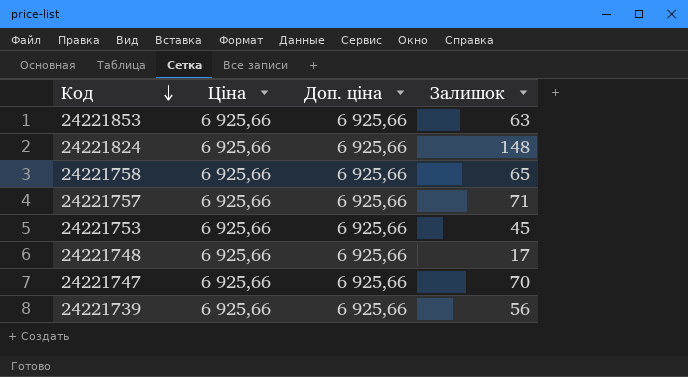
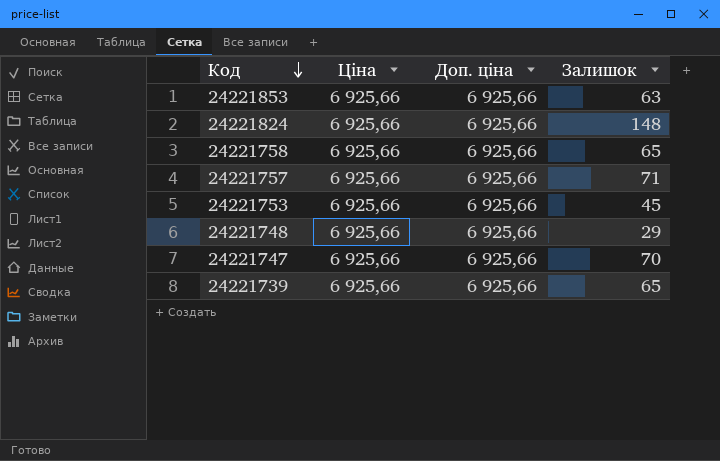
24221748 | Залишок: 17 -> 29
24221739 | Залишок: 56 -> 65

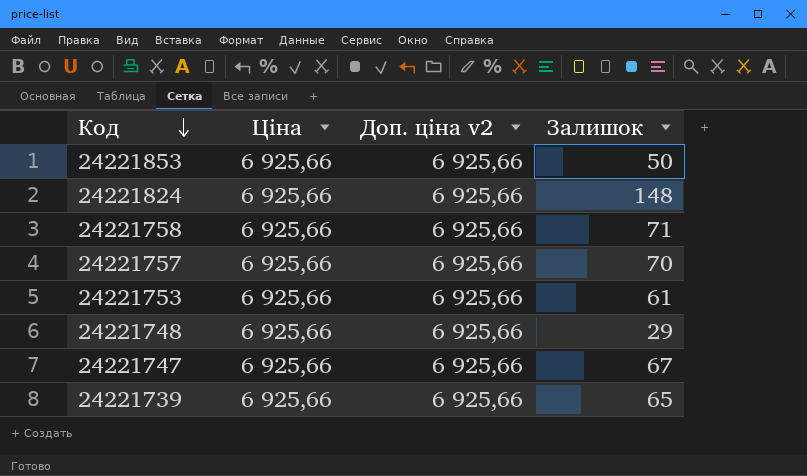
column name: Доп. ціна -> Доп. ціна v2
24221853 | Залишок: 63 -> 50
24221758 | Залишок: 65 -> 71
24221757 | Залишок: 71 -> 70
24221753 | Залишок: 45 -> 61
24221747 | Залишок: 70 -> 67

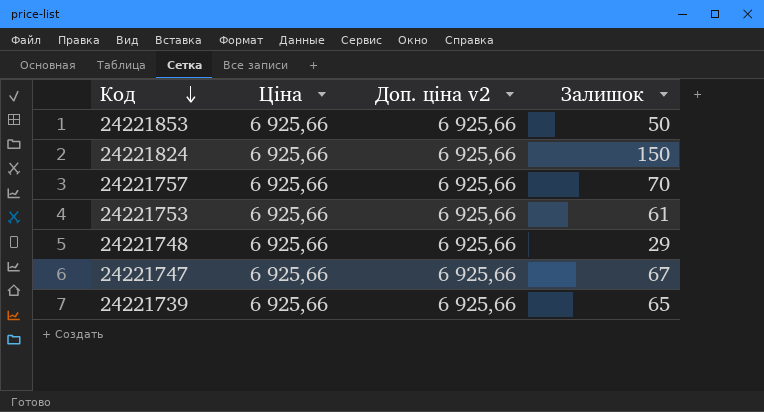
row 24221758: 6 925,66 | 6 925,66 | 71 -> none
24221824 | Залишок: 148 -> 150

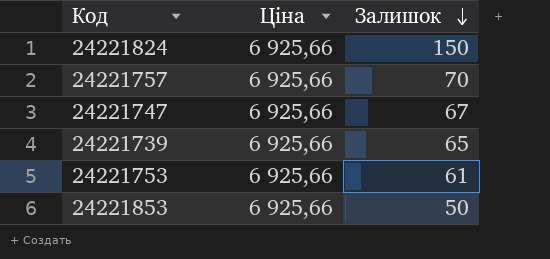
row order: Код descending -> Залишок descending
column Доп. ціна v2 | position: 3 -> none
row 24221748: 6 925,66 | 6 925,66 | 29 -> none

